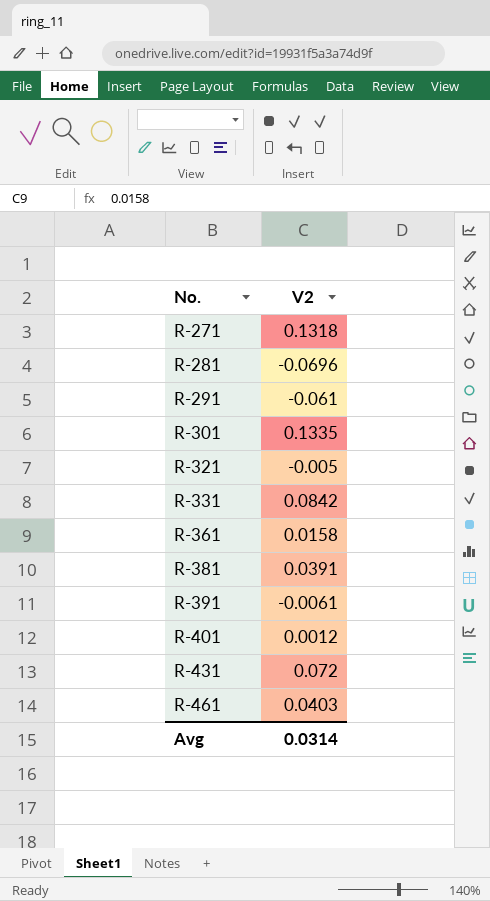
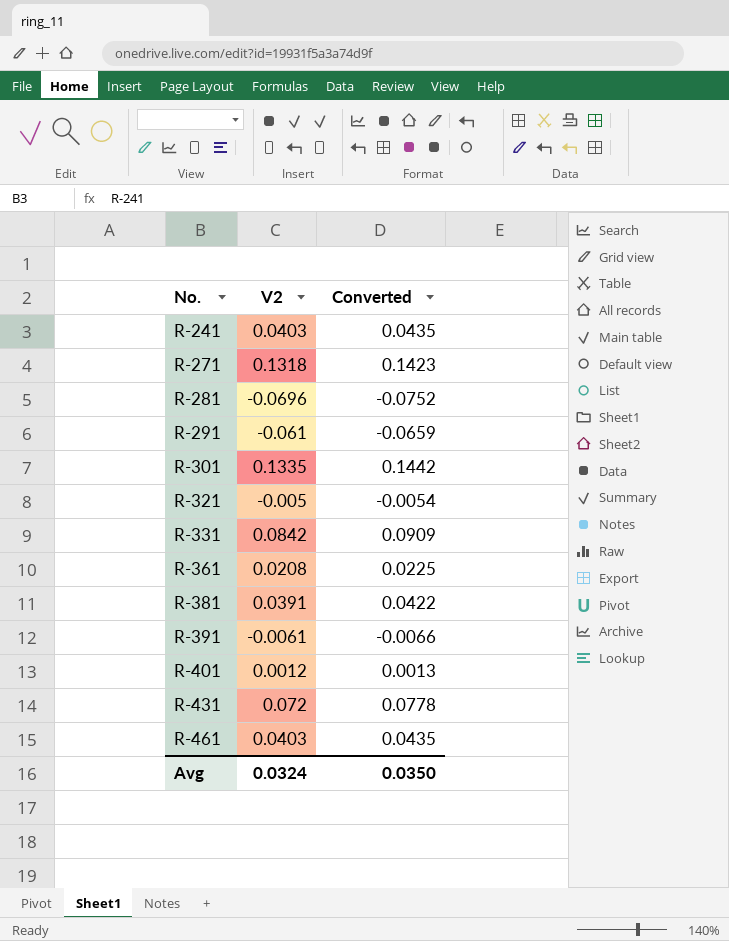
column Converted | formula: none -> [V2] * 1.08
row R-241: none -> 0.0403 | 0.0435
R-361 | V2: 0.0158 -> 0.0208
Avg | V2: 0.0314 -> 0.0324

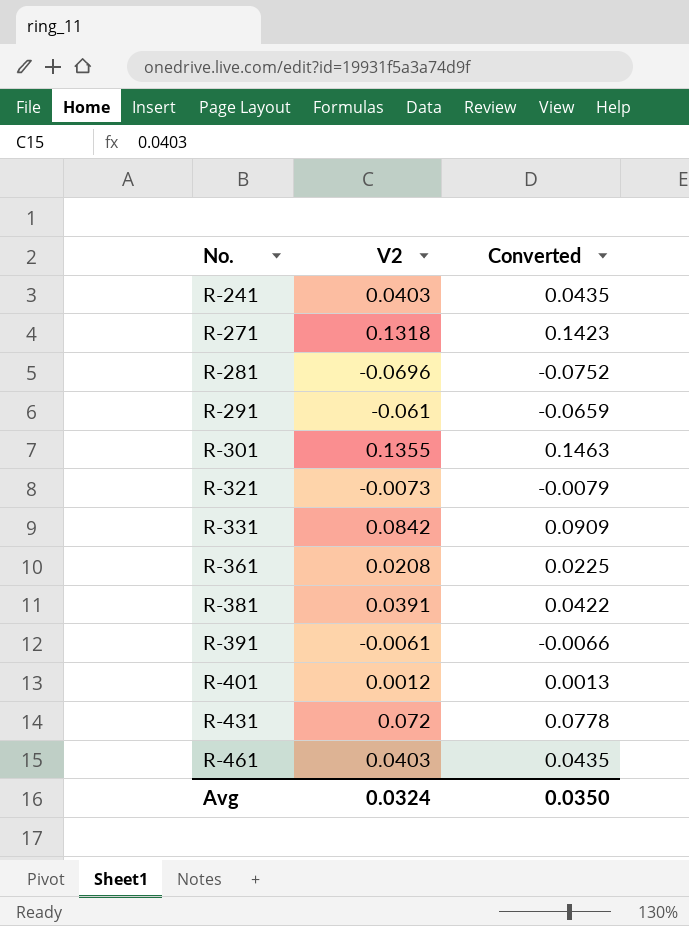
R-301 | V2: 0.1335 -> 0.1355
R-301 | Converted: 0.1442 -> 0.1463
R-321 | V2: -0.005 -> -0.0073
R-321 | Converted: -0.0054 -> -0.0079

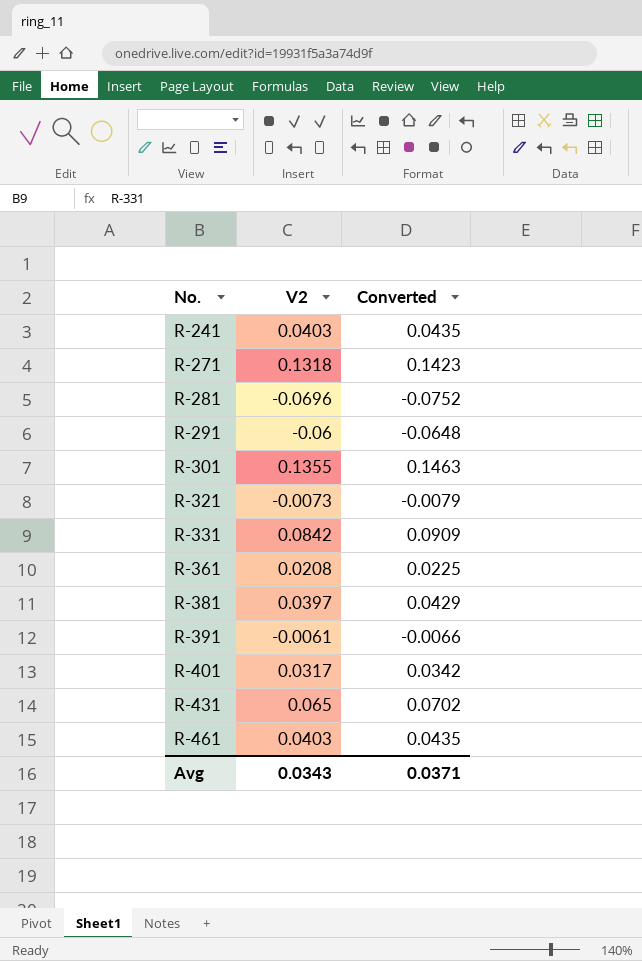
R-291 | V2: -0.061 -> -0.06
R-291 | Converted: -0.0659 -> -0.0648
R-381 | V2: 0.0391 -> 0.0397
R-381 | Converted: 0.0422 -> 0.0429
R-401 | V2: 0.0012 -> 0.0317
R-401 | Converted: 0.0013 -> 0.0342
R-431 | V2: 0.072 -> 0.065
R-431 | Converted: 0.0778 -> 0.0702
Avg | V2: 0.0324 -> 0.0343
Avg | Converted: 0.0350 -> 0.0371

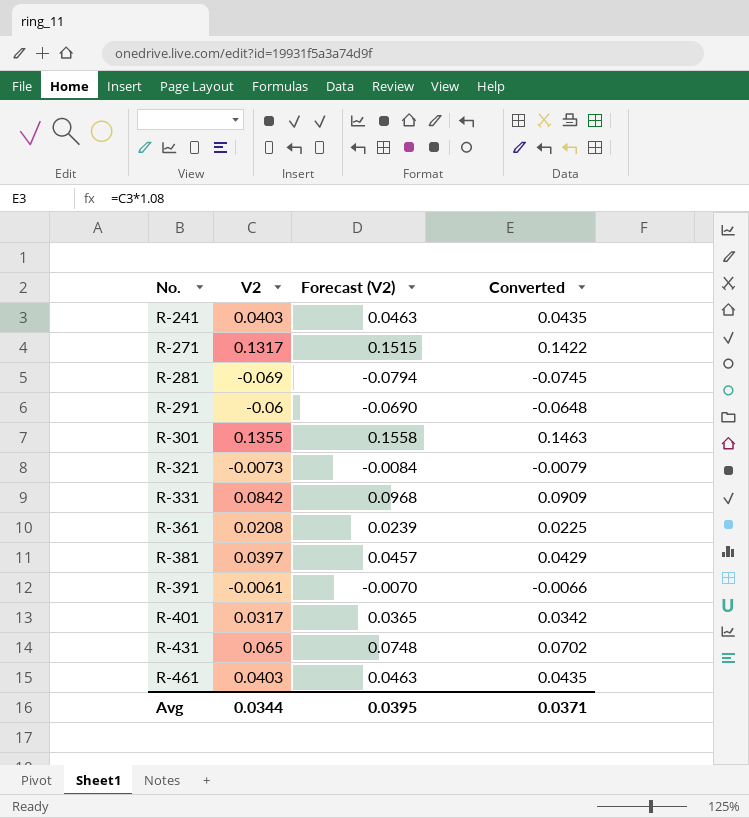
column Forecast (V2) | formula: none -> [V2] * 1.15
R-271 | V2: 0.1318 -> 0.1317
R-271 | Converted: 0.1423 -> 0.1422
R-281 | V2: -0.0696 -> -0.069
R-281 | Converted: -0.0752 -> -0.0745
Avg | V2: 0.0343 -> 0.0344

